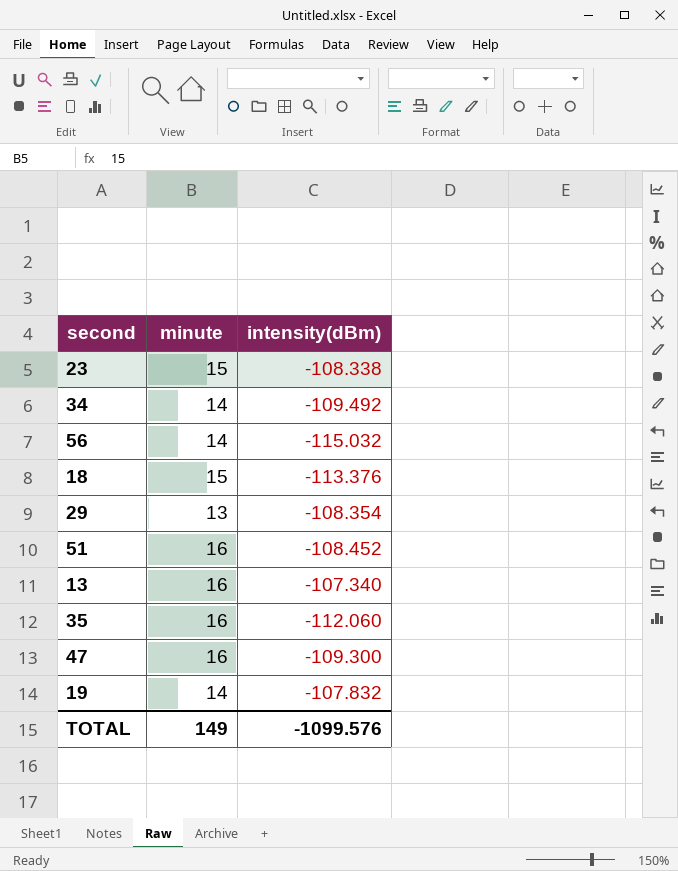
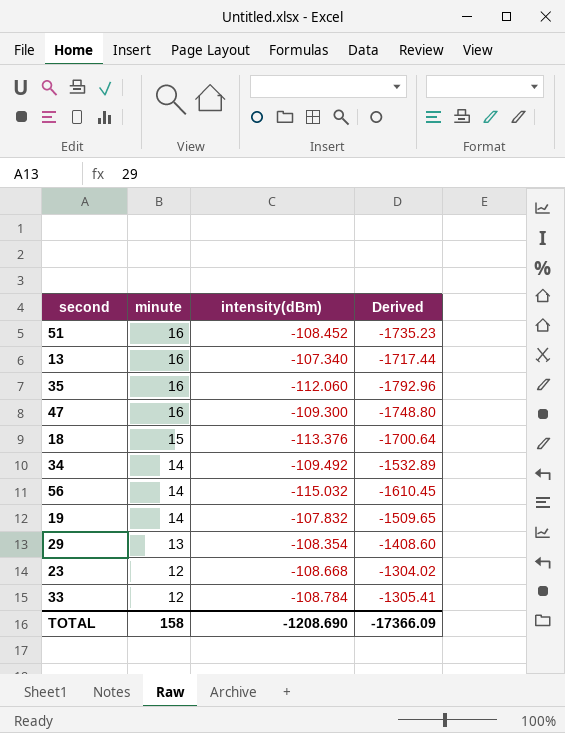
row order: none -> minute descending
column Derived | formula: none -> [minute] * [intensity(dBm)]
23 | minute: 15 -> 12
23 | intensity(dBm): -108.338 -> -108.668
row 33: none -> 12 | -108.784 | -1305.41
TOTAL | minute: 149 -> 158
TOTAL | intensity(dBm): -1099.576 -> -1208.690

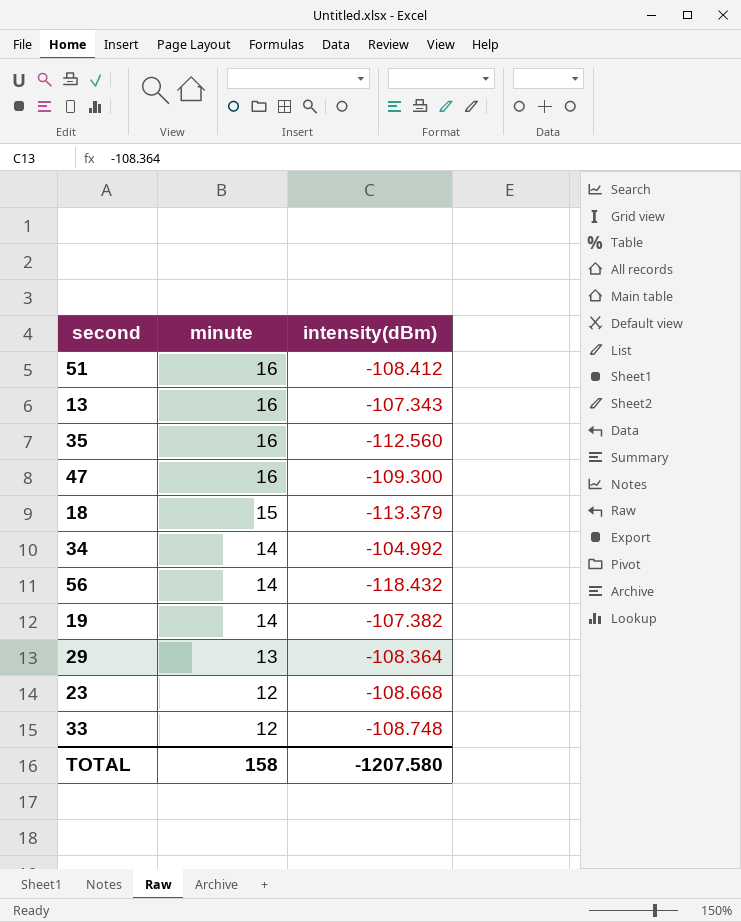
column Derived | formula: [minute] * [intensity(dBm)] -> none
51 | intensity(dBm): -108.452 -> -108.412
13 | intensity(dBm): -107.340 -> -107.343
35 | intensity(dBm): -112.060 -> -112.560
18 | intensity(dBm): -113.376 -> -113.379
34 | intensity(dBm): -109.492 -> -104.992
56 | intensity(dBm): -115.032 -> -118.432
19 | intensity(dBm): -107.832 -> -107.382
29 | intensity(dBm): -108.354 -> -108.364
33 | intensity(dBm): -108.784 -> -108.748
TOTAL | intensity(dBm): -1208.690 -> -1207.580

